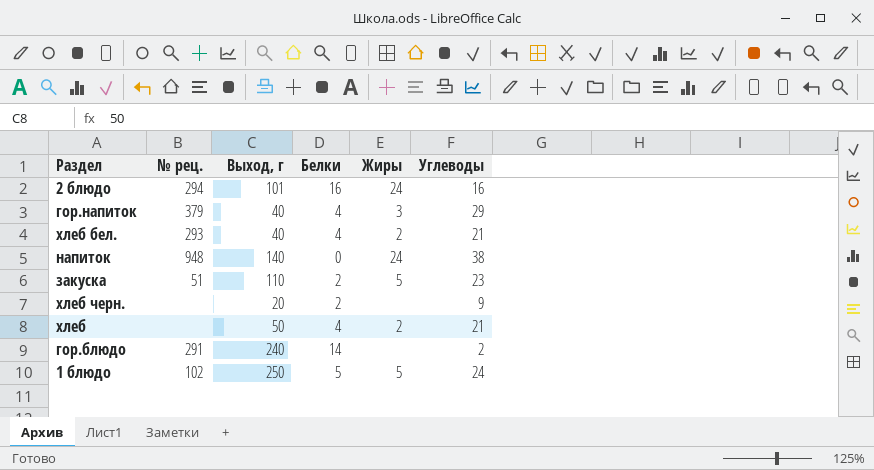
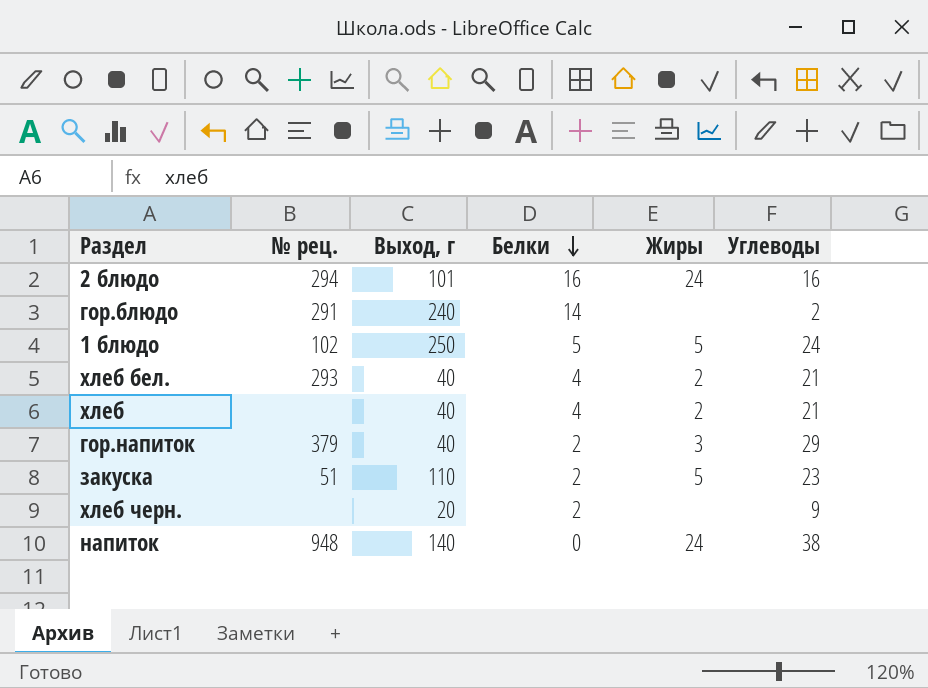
row order: none -> Белки descending
хлеб | Выход, г: 50 -> 40
гор.напиток | Белки: 4 -> 2

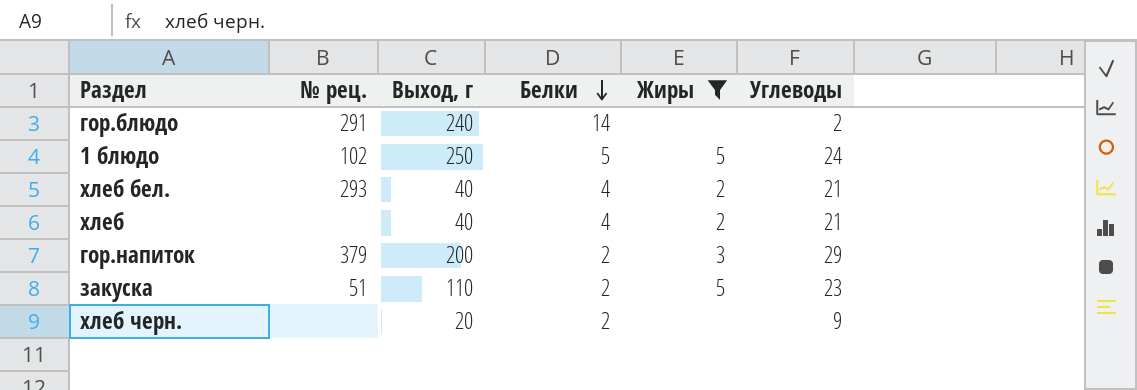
filter: none -> Жиры != 24
гор.напиток | Выход, г: 40 -> 200

